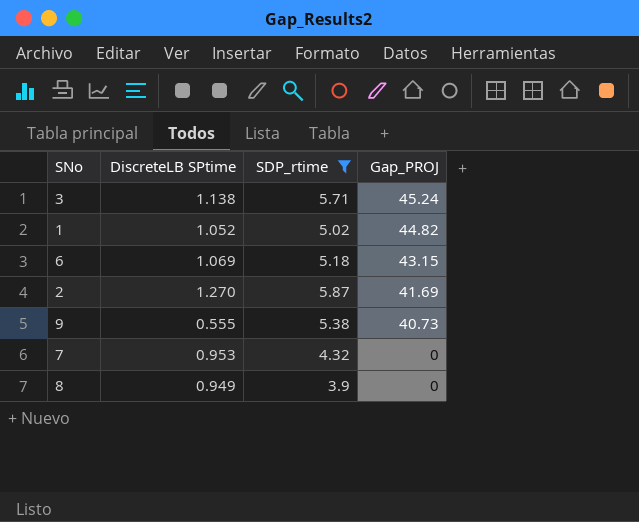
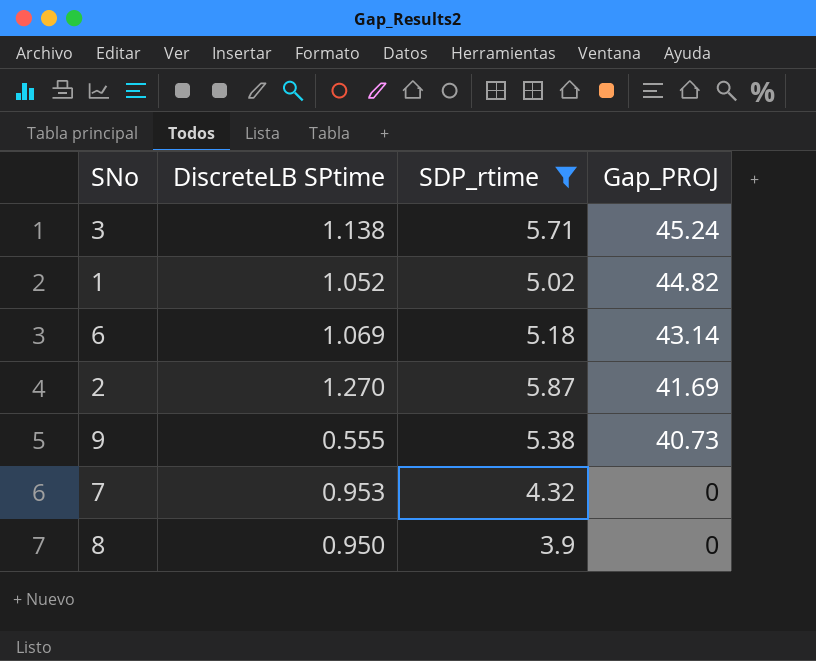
6 | Gap_PROJ: 43.15 -> 43.14
8 | DiscreteLB SPtime: 0.949 -> 0.950

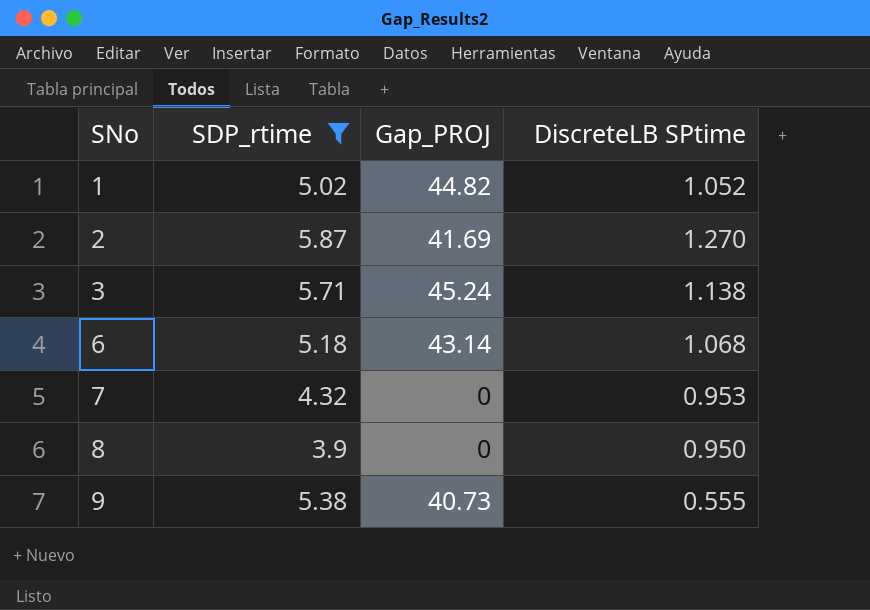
row order: Gap_PROJ descending -> SNo ascending
column DiscreteLB SPtime | position: 2 -> 4
6 | DiscreteLB SPtime: 1.069 -> 1.068

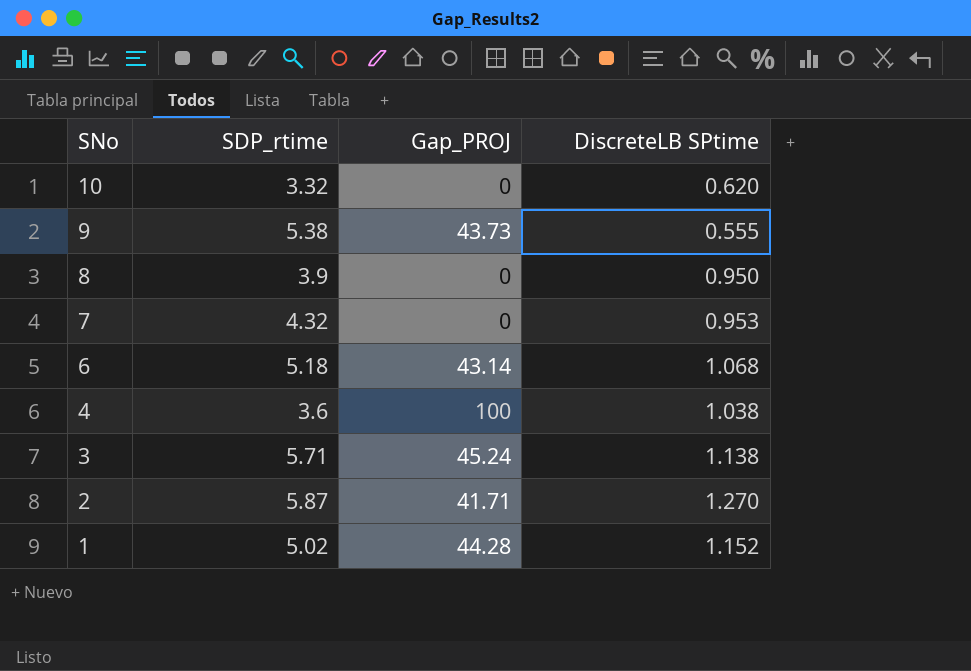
filter: SDP_rtime >= 3.9 -> none
row order: SNo ascending -> SNo descending
9 | Gap_PROJ: 40.73 -> 43.73
2 | Gap_PROJ: 41.69 -> 41.71
1 | Gap_PROJ: 44.82 -> 44.28
1 | DiscreteLB SPtime: 1.052 -> 1.152

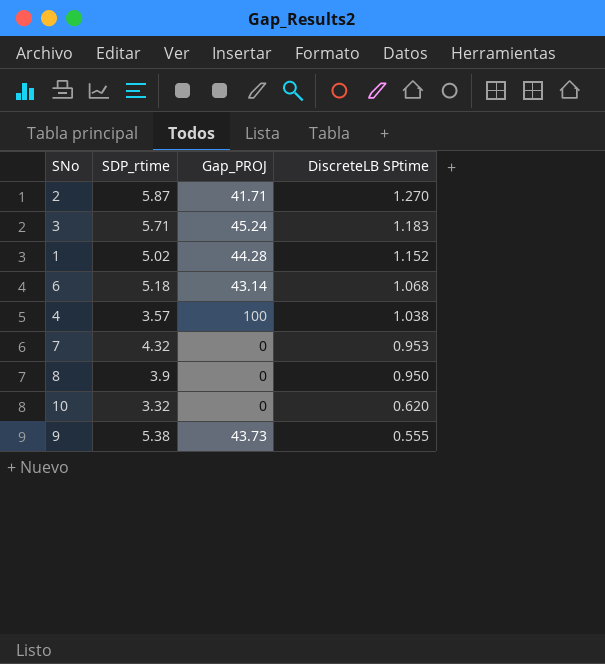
row order: SNo descending -> DiscreteLB SPtime descending
3 | DiscreteLB SPtime: 1.138 -> 1.183
4 | SDP_rtime: 3.6 -> 3.57

